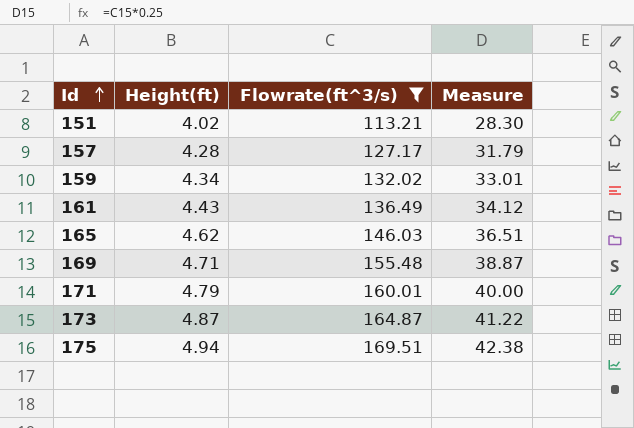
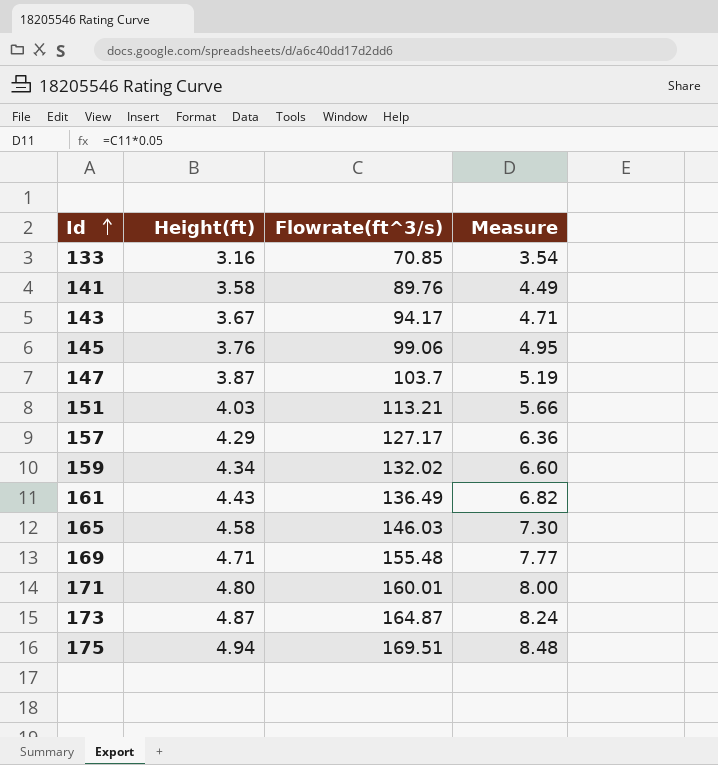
filter: Flowrate(ft^3/s) >= 113.21 -> none
column Measure | formula: [Flowrate(ft^3/s)] * 0.25 -> [Flowrate(ft^3/s)] * 0.05
151 | Height(ft): 4.02 -> 4.03
157 | Height(ft): 4.28 -> 4.29
165 | Height(ft): 4.62 -> 4.58
171 | Height(ft): 4.79 -> 4.80

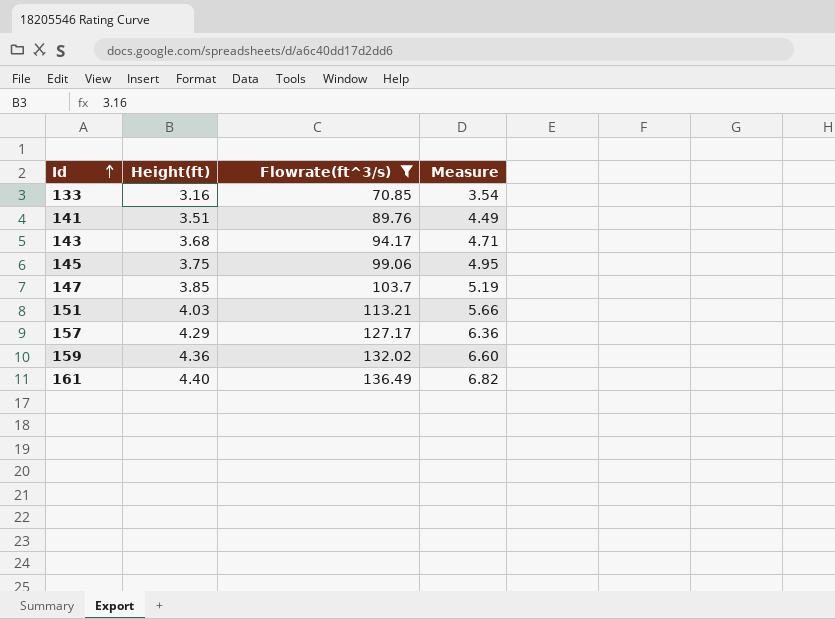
filter: none -> Flowrate(ft^3/s) <= 136.49
141 | Height(ft): 3.58 -> 3.51
143 | Height(ft): 3.67 -> 3.68
145 | Height(ft): 3.76 -> 3.75
147 | Height(ft): 3.87 -> 3.85
159 | Height(ft): 4.34 -> 4.36
161 | Height(ft): 4.43 -> 4.40

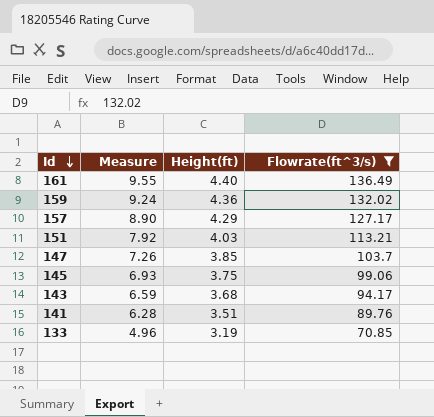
row order: Id ascending -> Id descending
column Measure | formula: [Flowrate(ft^3/s)] * 0.05 -> [Flowrate(ft^3/s)] * 0.07
column Measure | position: 4 -> 2
133 | Height(ft): 3.16 -> 3.19

